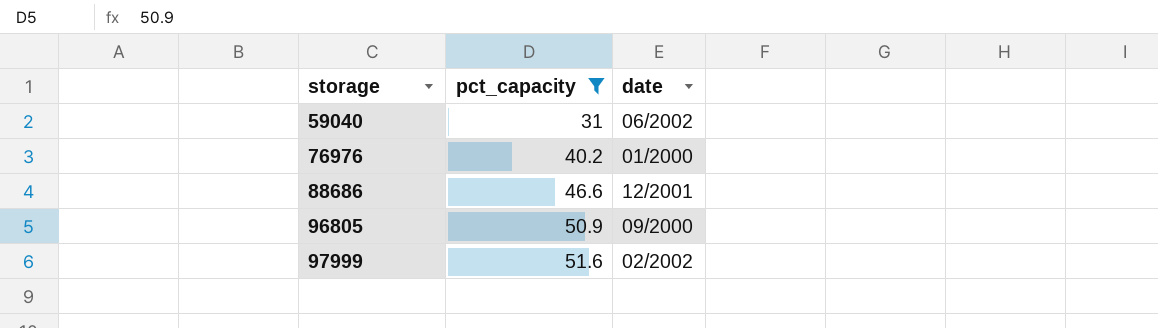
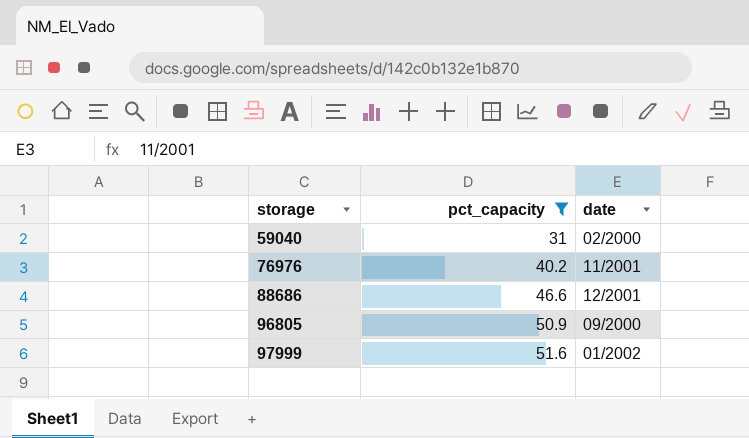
59040 | date: 06/2002 -> 02/2000
76976 | date: 01/2000 -> 11/2001
97999 | date: 02/2002 -> 01/2002

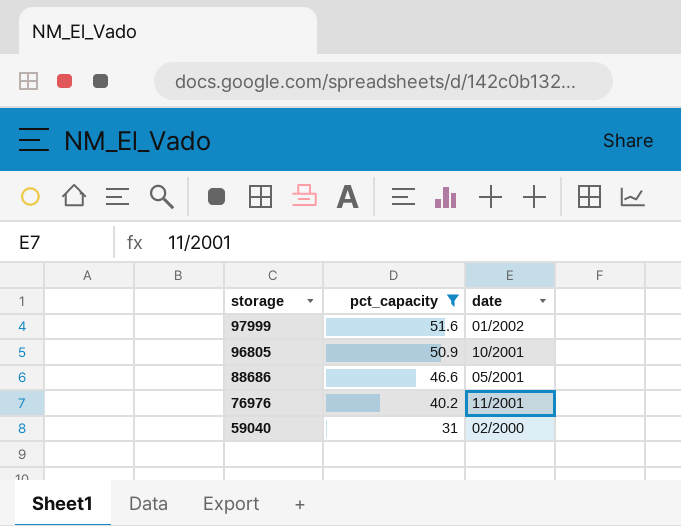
row order: storage ascending -> storage descending
96805 | date: 09/2000 -> 10/2001
88686 | date: 12/2001 -> 05/2001

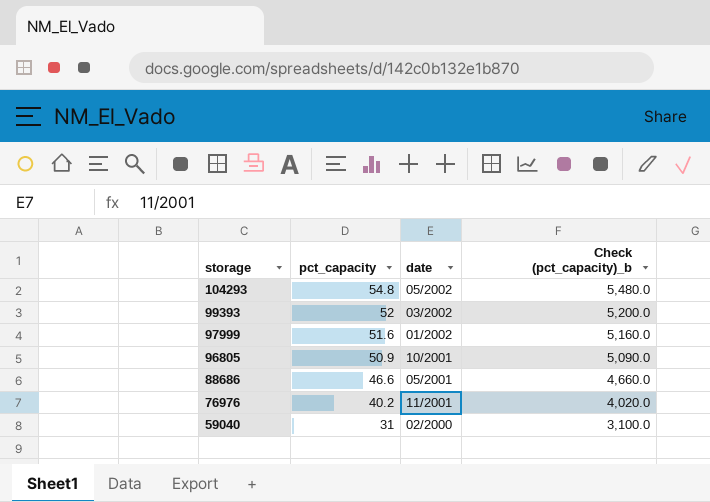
filter: pct_capacity <= 51.6 -> none
column Check (pct_capacity)_b | formula: none -> [pct_capacity] * 100

